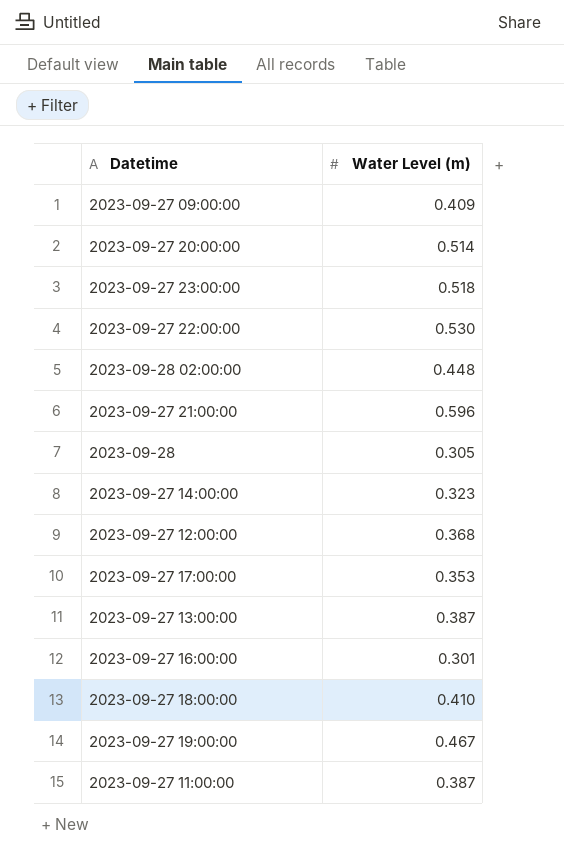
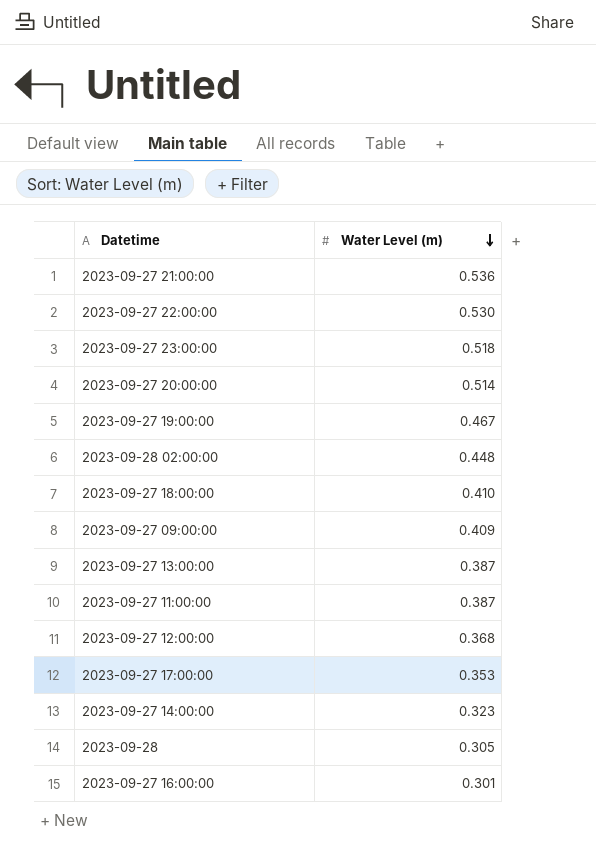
row order: none -> Water Level (m) descending
2023-09-27 21:00:00 | Water Level (m): 0.596 -> 0.536

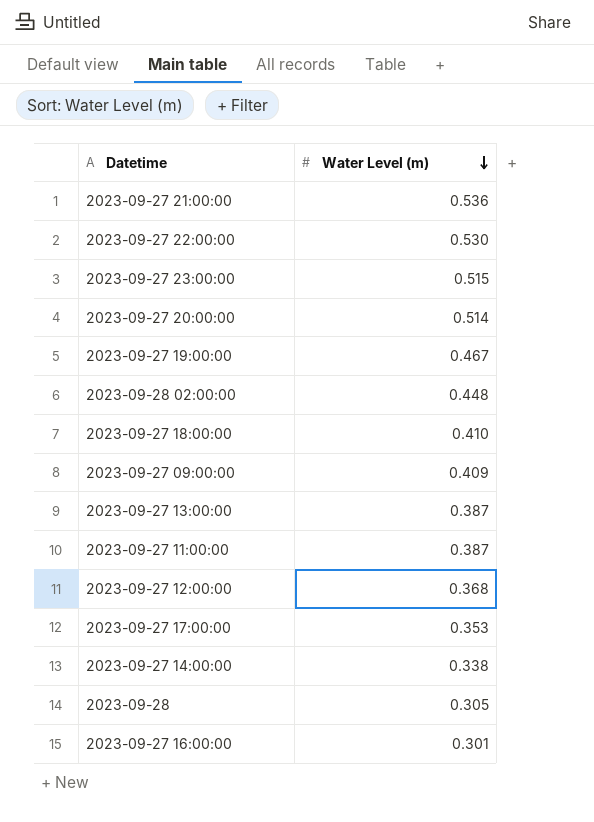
2023-09-27 23:00:00 | Water Level (m): 0.518 -> 0.515
2023-09-27 14:00:00 | Water Level (m): 0.323 -> 0.338

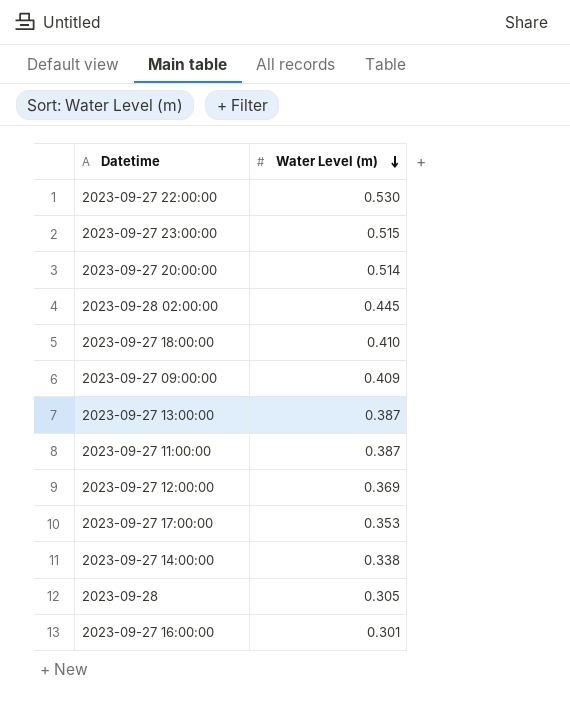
row 2023-09-27 21:00:00: 0.536 -> none
row 2023-09-27 19:00:00: 0.467 -> none
2023-09-28 02:00:00 | Water Level (m): 0.448 -> 0.445
2023-09-27 12:00:00 | Water Level (m): 0.368 -> 0.369

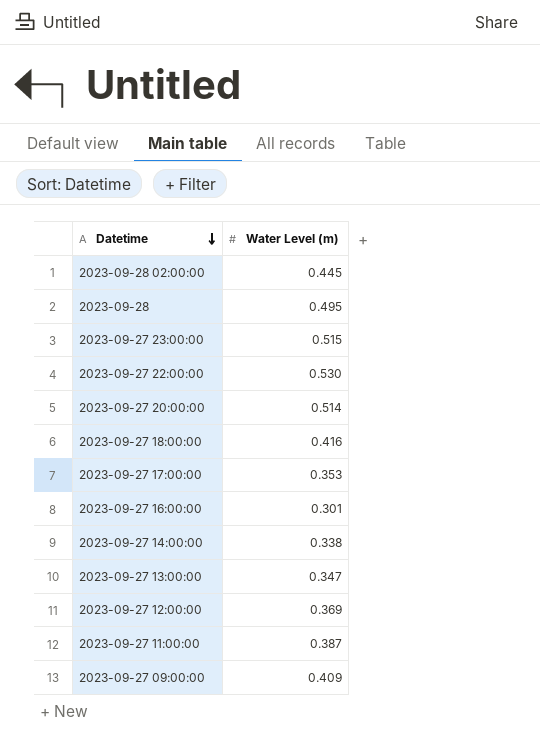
row order: Water Level (m) descending -> Datetime descending
2023-09-28 | Water Level (m): 0.305 -> 0.495
2023-09-27 18:00:00 | Water Level (m): 0.410 -> 0.416
2023-09-27 13:00:00 | Water Level (m): 0.387 -> 0.347

